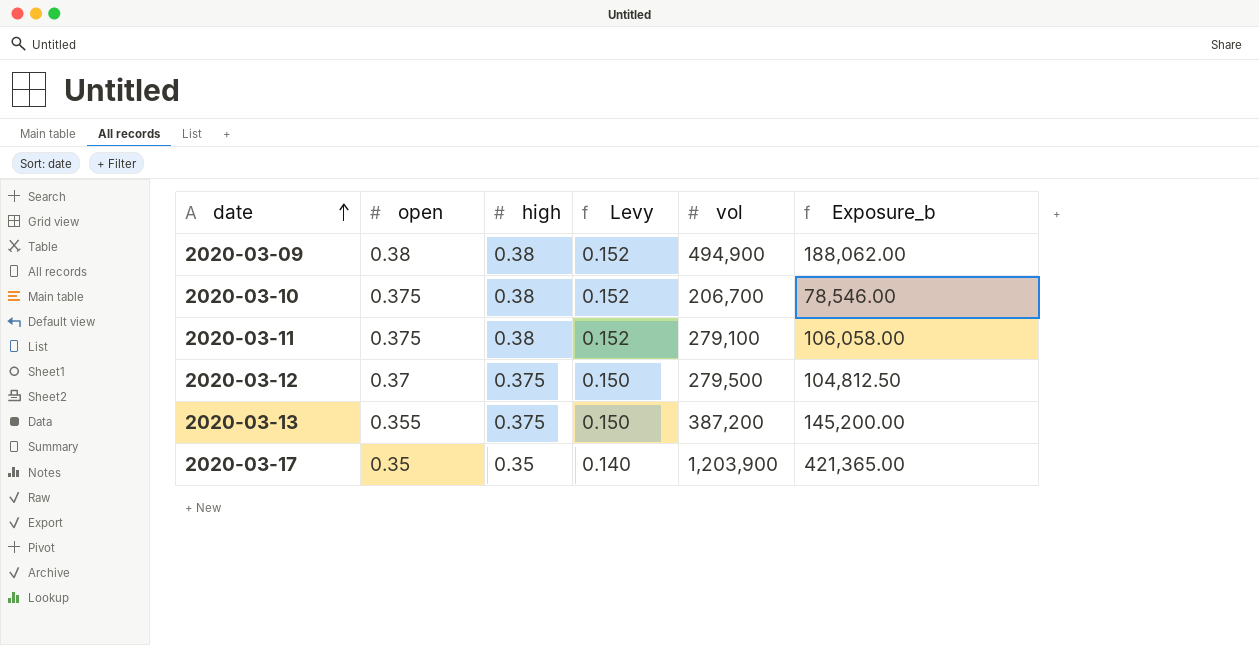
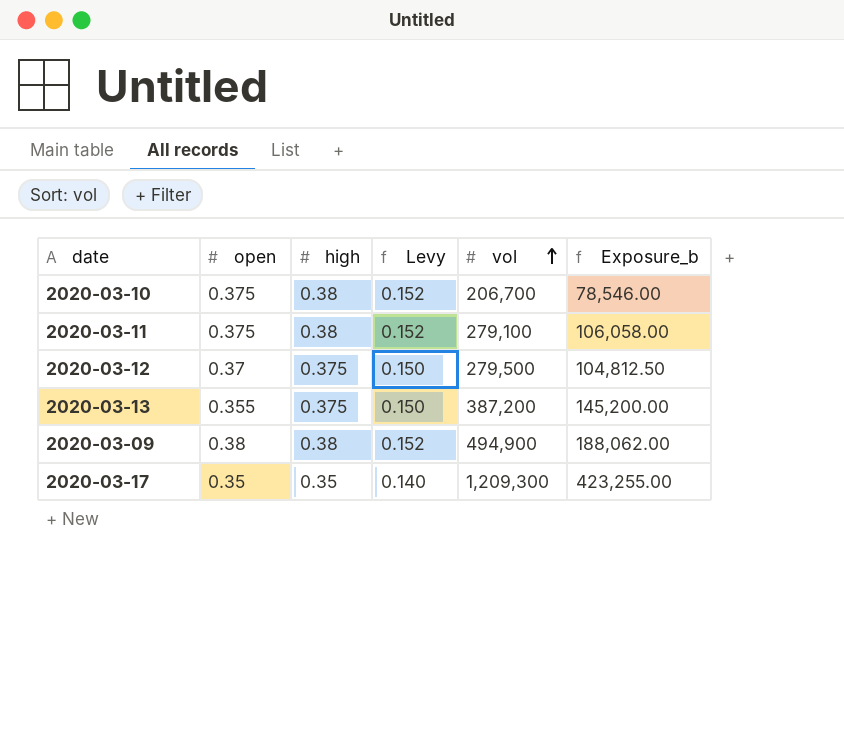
row order: date ascending -> vol ascending
2020-03-17 | vol: 1,203,900 -> 1,209,300
2020-03-17 | Exposure_b: 421,365.00 -> 423,255.00

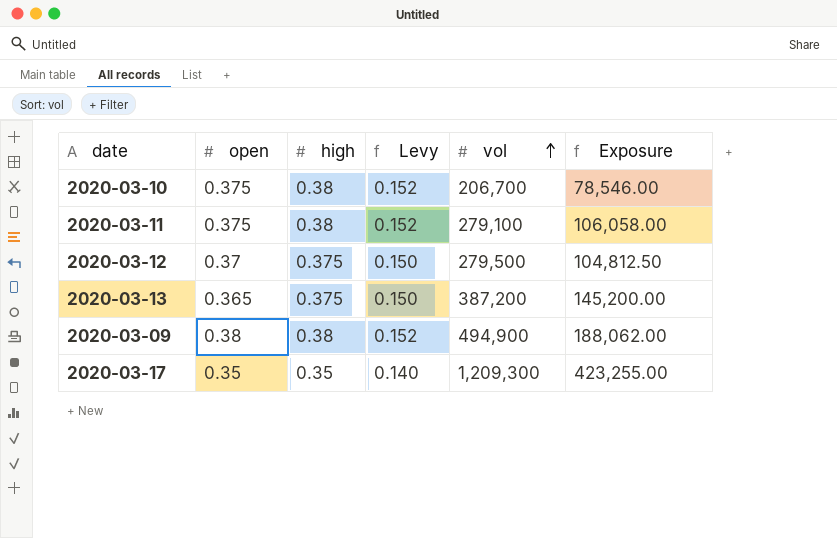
column name: Exposure_b -> Exposure
2020-03-13 | open: 0.355 -> 0.365

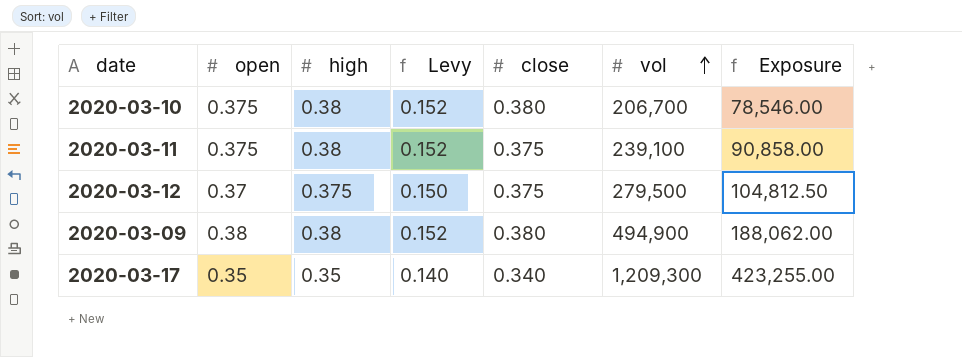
column close | position: none -> 5
row 2020-03-13: 0.365 | 0.375 | 0.150 | 387,200 | 145,200.00 -> none
2020-03-11 | vol: 279,100 -> 239,100
2020-03-11 | Exposure: 106,058.00 -> 90,858.00

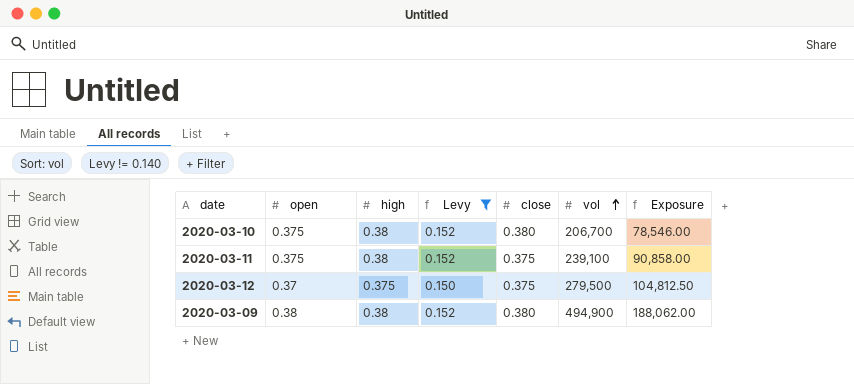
filter: none -> Levy != 0.140

